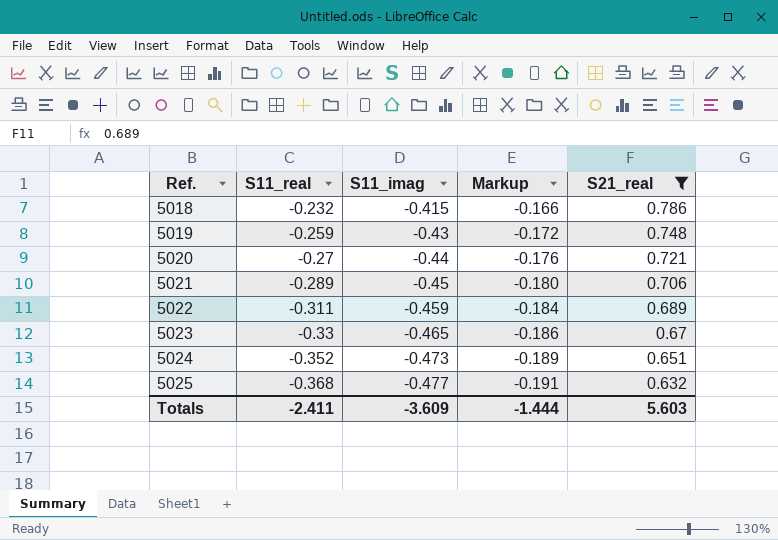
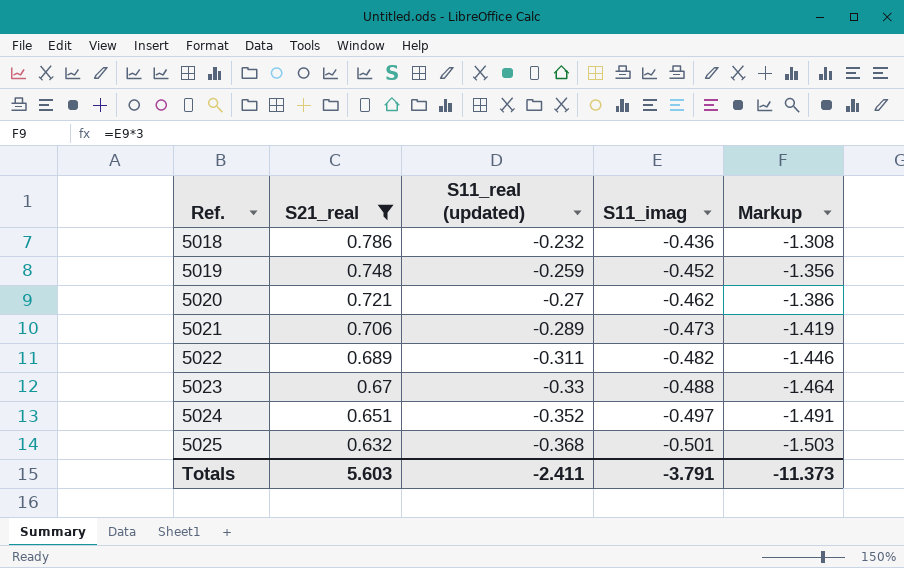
column S21_real | position: 5 -> 2
column name: S11_real -> S11_real (updated)
column Markup | formula: [S11_imag] * 0.4 -> [S11_imag] * 3
5018 | S11_imag: -0.415 -> -0.436
5019 | S11_imag: -0.43 -> -0.452
5020 | S11_imag: -0.44 -> -0.462
5021 | S11_imag: -0.45 -> -0.473
5022 | S11_imag: -0.459 -> -0.482
5023 | S11_imag: -0.465 -> -0.488
5024 | S11_imag: -0.473 -> -0.497
5025 | S11_imag: -0.477 -> -0.501
Totals | S11_imag: -3.609 -> -3.791
Totals | Markup: -1.444 -> -11.373

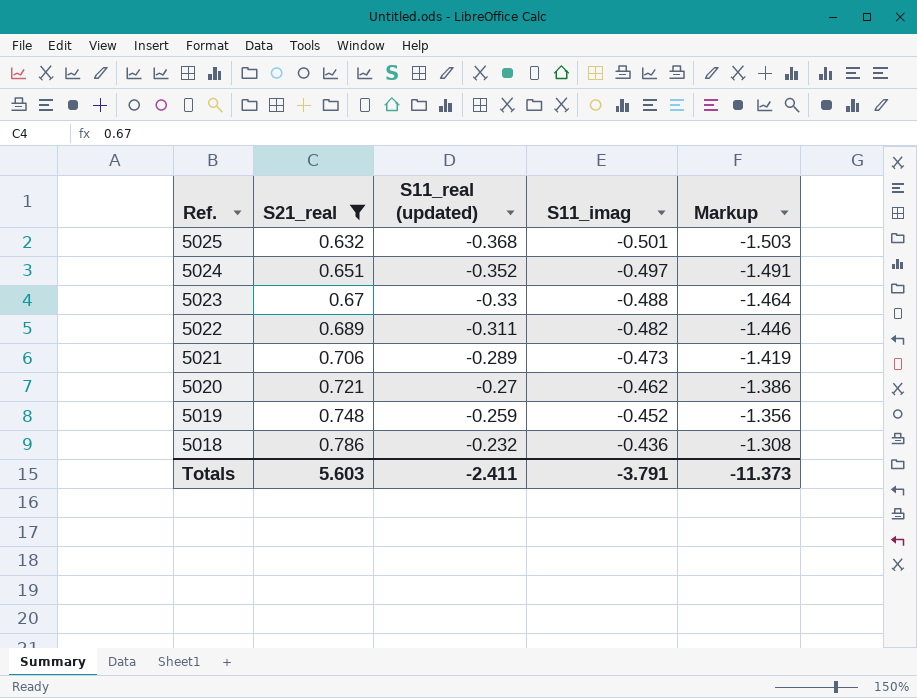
row order: Ref. ascending -> Ref. descending

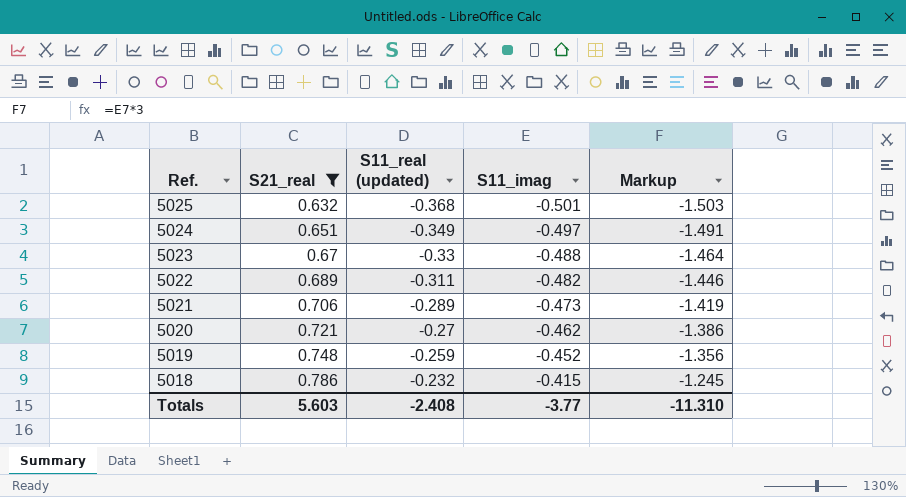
5024 | S11_real (updated): -0.352 -> -0.349
5018 | S11_imag: -0.436 -> -0.415
5018 | Markup: -1.308 -> -1.245
Totals | S11_real (updated): -2.411 -> -2.408
Totals | S11_imag: -3.791 -> -3.77
Totals | Markup: -11.373 -> -11.310

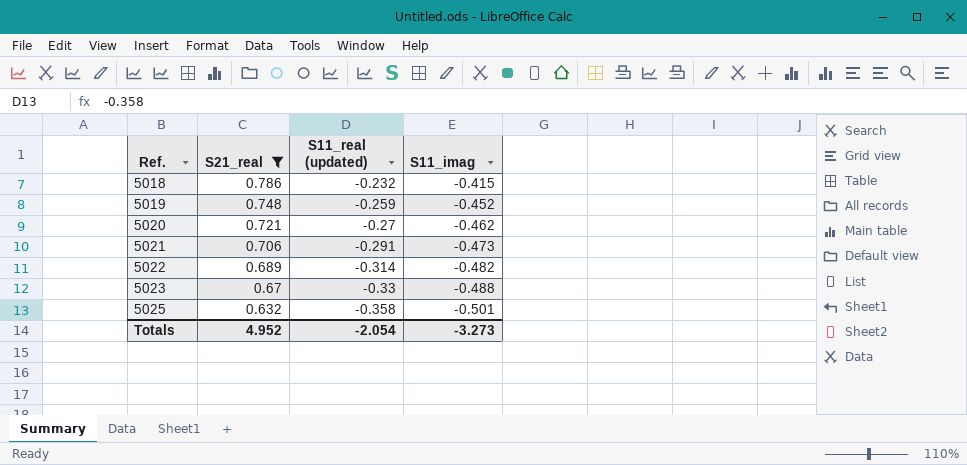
row order: Ref. descending -> Ref. ascending
column Markup | formula: [S11_imag] * 3 -> none
row 5024: 0.651 | -0.349 | -0.497 | -1.491 -> none
5021 | S11_real (updated): -0.289 -> -0.291
5022 | S11_real (updated): -0.311 -> -0.314
5025 | S11_real (updated): -0.368 -> -0.358
Totals | S21_real: 5.603 -> 4.952
Totals | S11_real (updated): -2.408 -> -2.054
Totals | S11_imag: -3.77 -> -3.273

